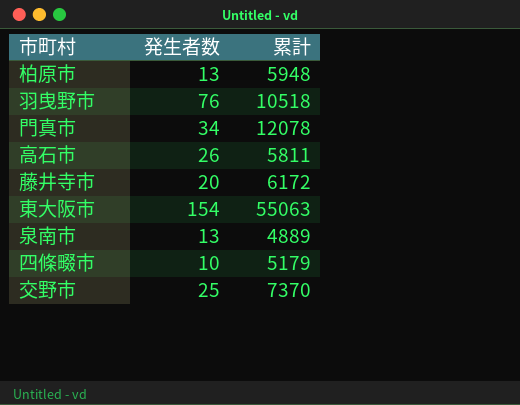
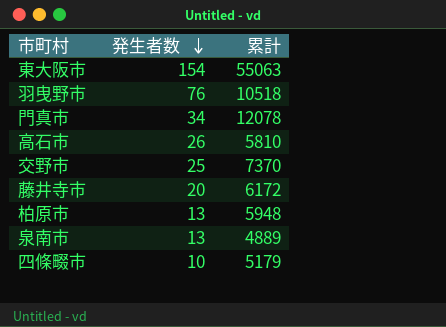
row order: none -> 発生者数 descending
高石市 | 累計: 5811 -> 5810

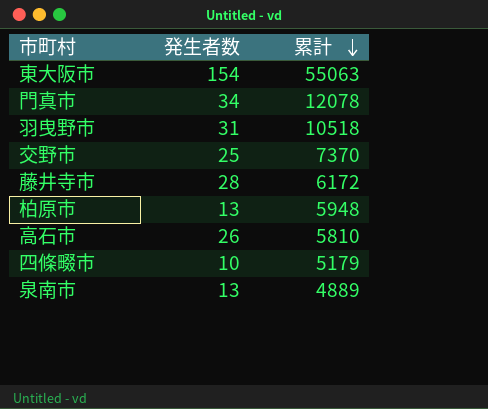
row order: 発生者数 descending -> 累計 descending
羽曳野市 | 発生者数: 76 -> 31
藤井寺市 | 発生者数: 20 -> 28

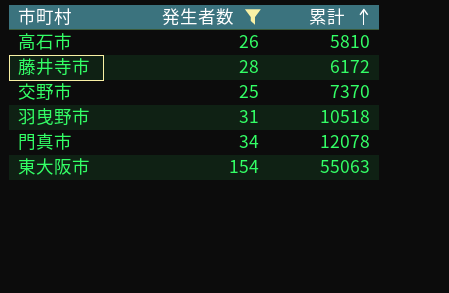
filter: none -> 発生者数 >= 25
row order: 累計 descending -> 累計 ascending

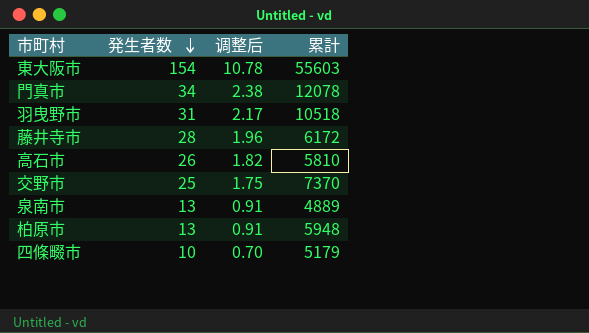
filter: 発生者数 >= 25 -> none
row order: 累計 ascending -> 発生者数 descending
column 调整后 | formula: none -> [発生者数] * 0.07
東大阪市 | 累計: 55063 -> 55603

